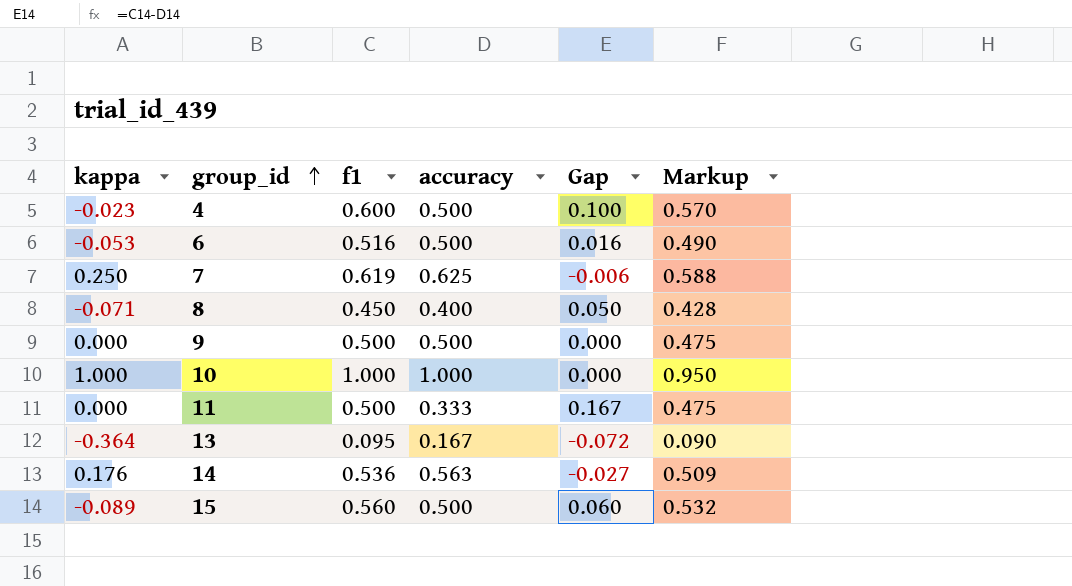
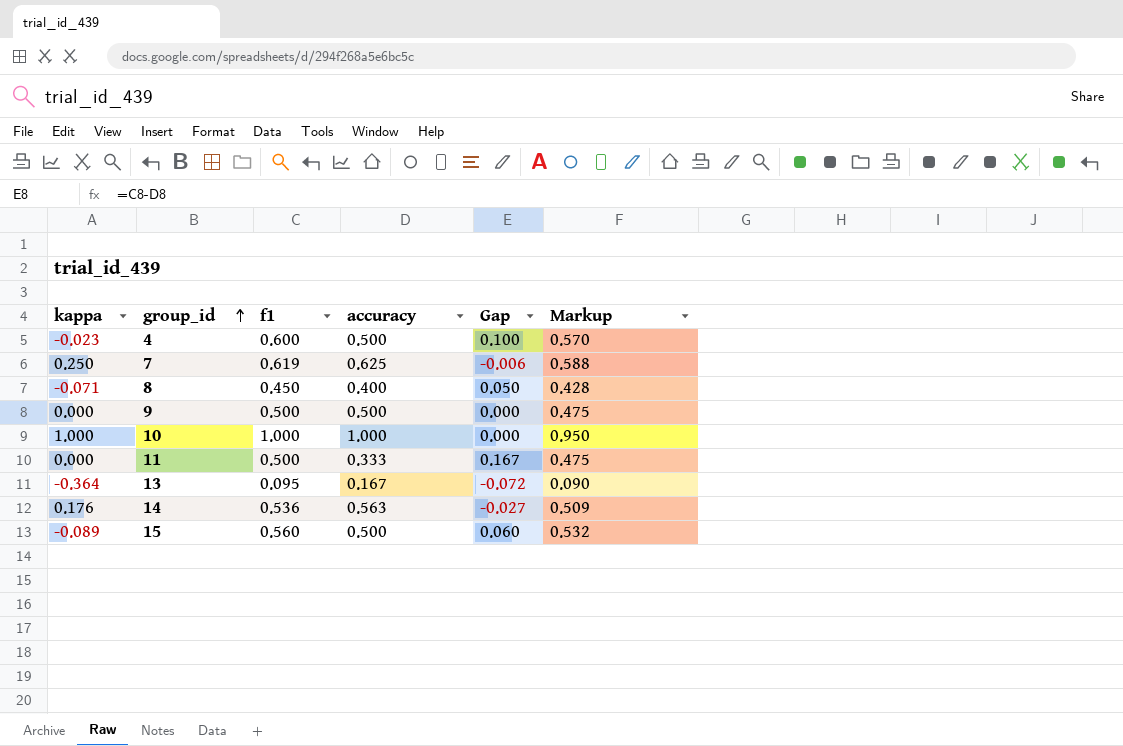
row 6: -0.053 | 0.516 | 0.500 | 0.016 | 0.490 -> none

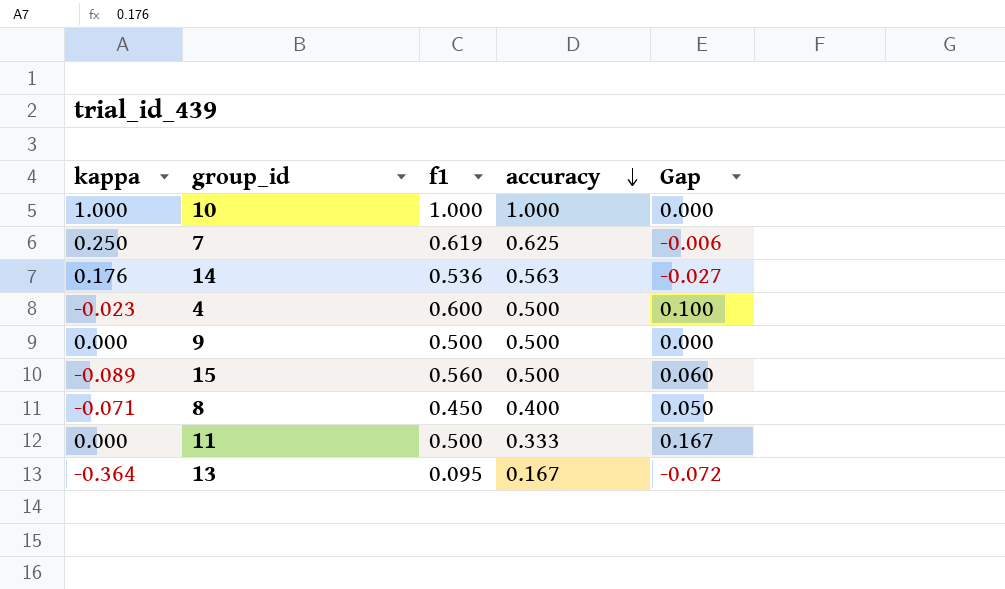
row order: group_id ascending -> accuracy descending
column Markup | formula: [f1] * 0.95 -> none

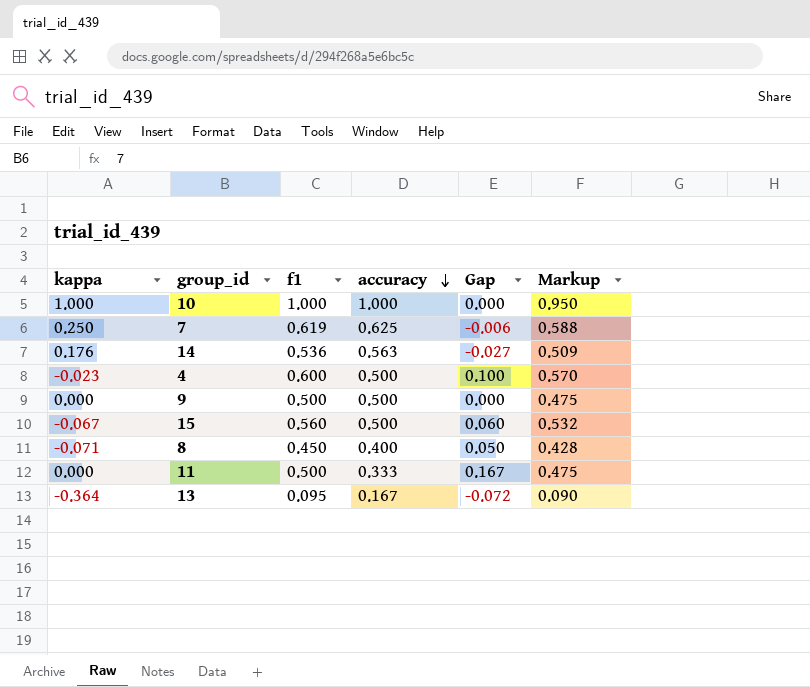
column Markup | formula: none -> [f1] * 0.95
15 | kappa: -0.089 -> -0.067

